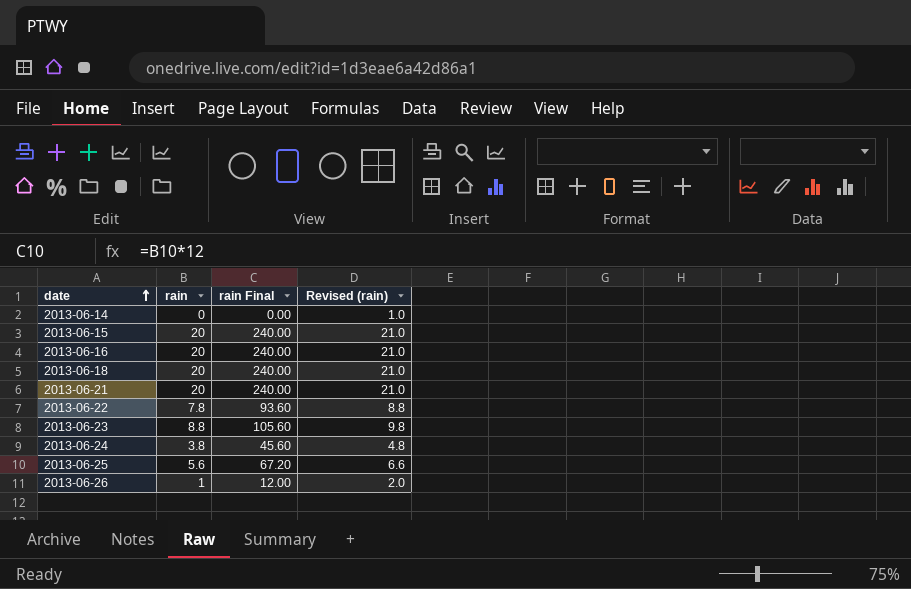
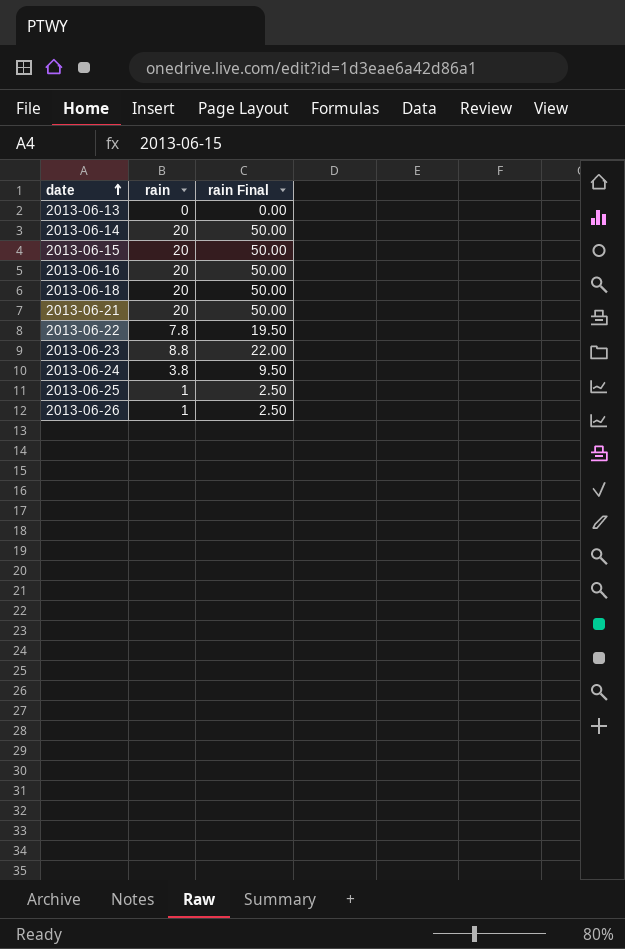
column Revised (rain) | formula: [rain] + 1 -> none
column rain Final | formula: [rain] * 12 -> [rain] * 2.5
row 2013-06-13: none -> 0 | 0.00
2013-06-14 | rain: 0 -> 20
2013-06-25 | rain: 5.6 -> 1

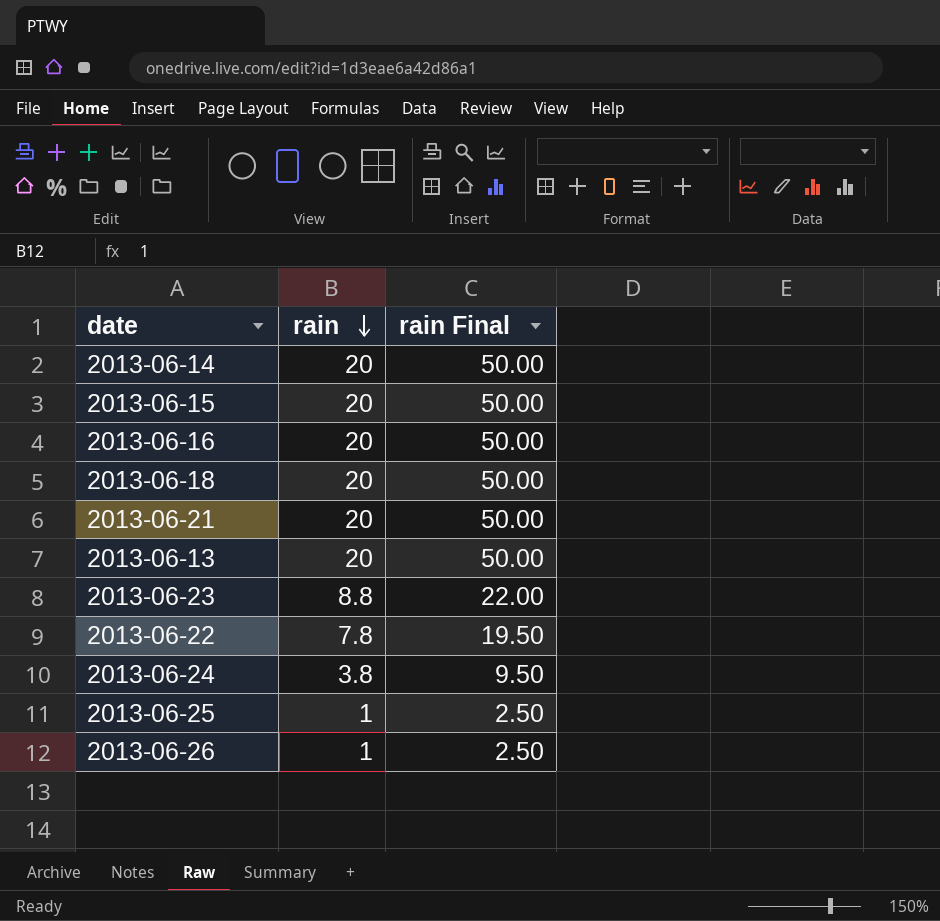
row order: date ascending -> rain descending
2013-06-13 | rain: 0 -> 20
2013-06-13 | rain Final: 0.00 -> 50.00

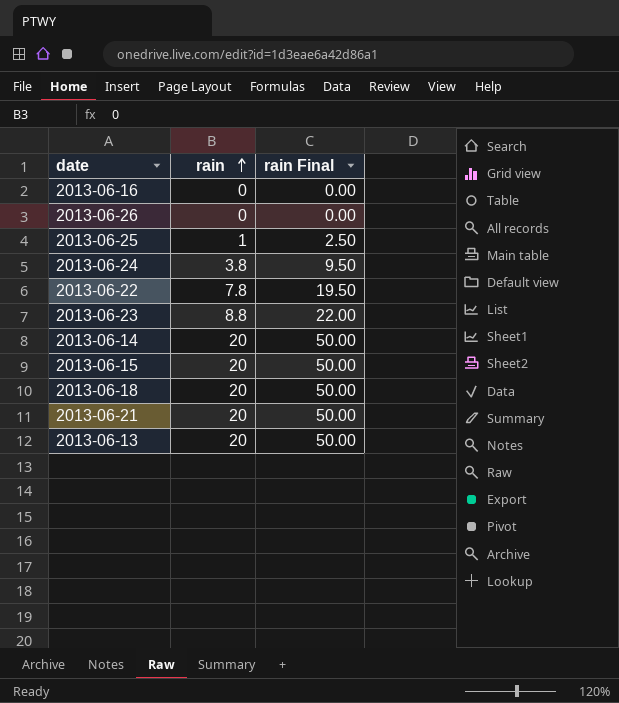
row order: rain descending -> rain ascending
2013-06-16 | rain: 20 -> 0
2013-06-16 | rain Final: 50.00 -> 0.00
2013-06-26 | rain: 1 -> 0
2013-06-26 | rain Final: 2.50 -> 0.00

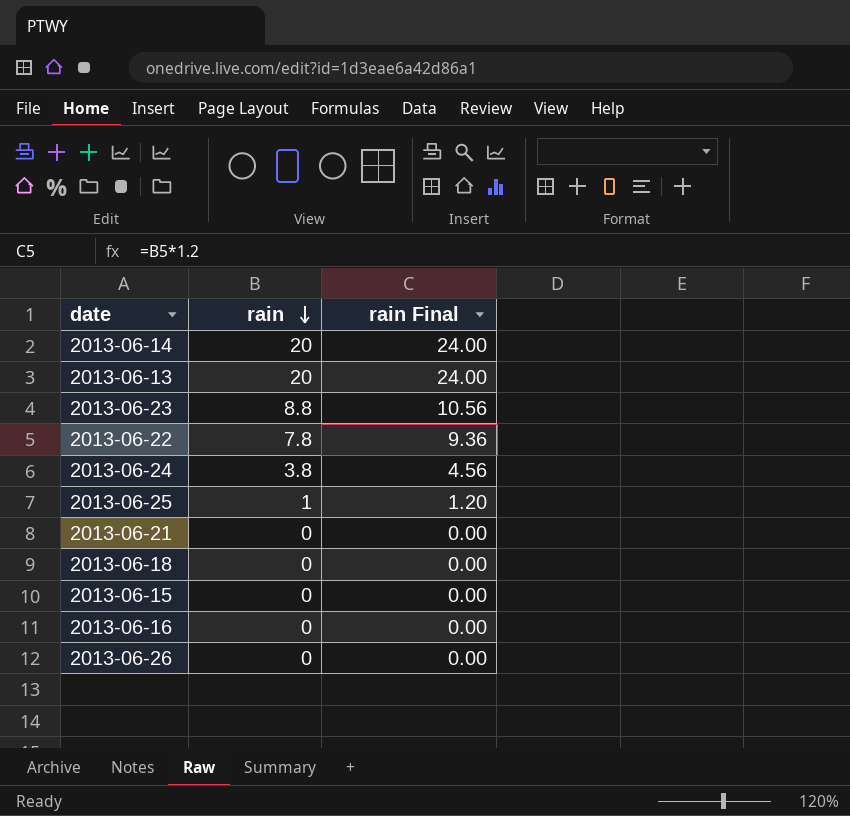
row order: rain ascending -> rain descending
column rain Final | formula: [rain] * 2.5 -> [rain] * 1.2
2013-06-21 | rain: 20 -> 0
2013-06-18 | rain: 20 -> 0
2013-06-15 | rain: 20 -> 0

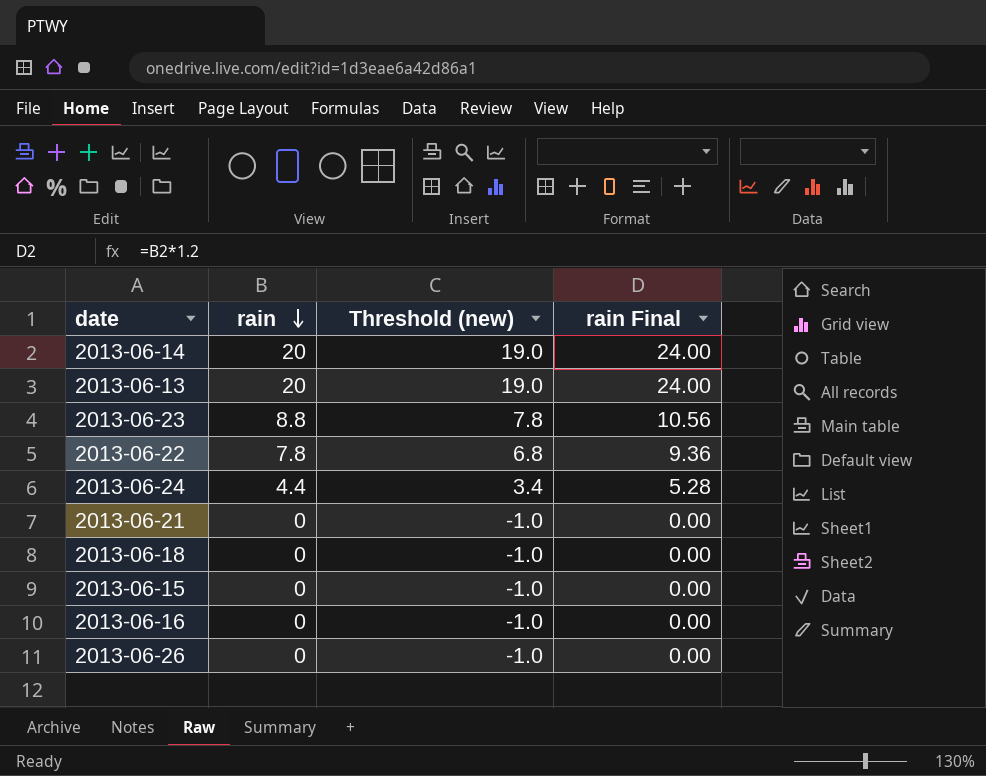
column Threshold (new) | formula: none -> [rain] - 1
row 2013-06-25: 1 | 1.20 -> none
2013-06-24 | rain: 3.8 -> 4.4
2013-06-24 | rain Final: 4.56 -> 5.28

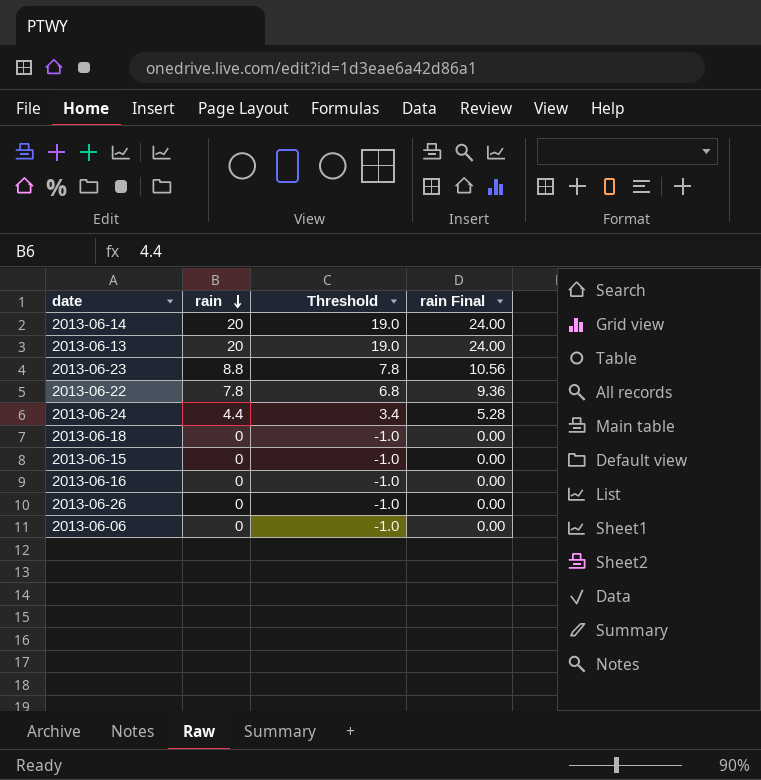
column name: Threshold (new) -> Threshold
row 2013-06-21: 0 | -1.0 | 0.00 -> none
row 2013-06-06: none -> 0 | -1.0 | 0.00

